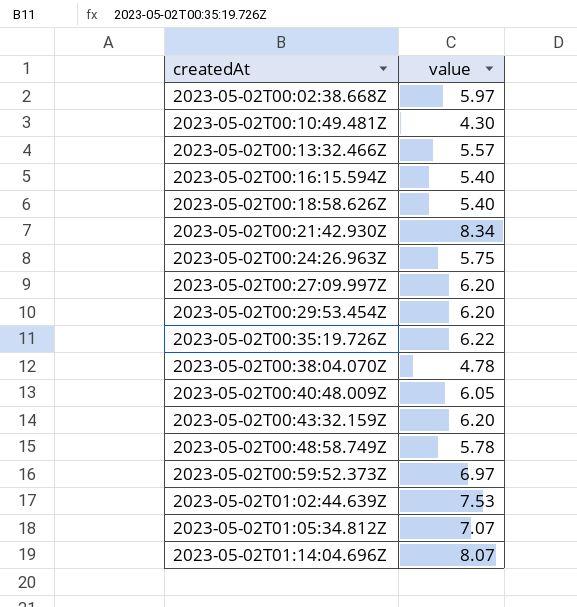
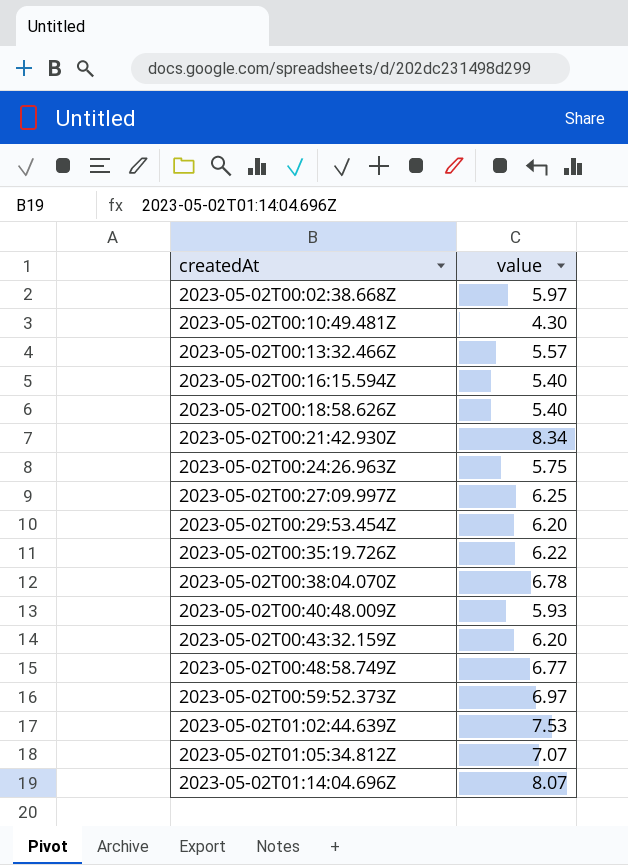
2023-05-02T00:27:09.997Z | value: 6.20 -> 6.25
2023-05-02T00:38:04.070Z | value: 4.78 -> 6.78
2023-05-02T00:40:48.009Z | value: 6.05 -> 5.93
2023-05-02T00:48:58.749Z | value: 5.78 -> 6.77

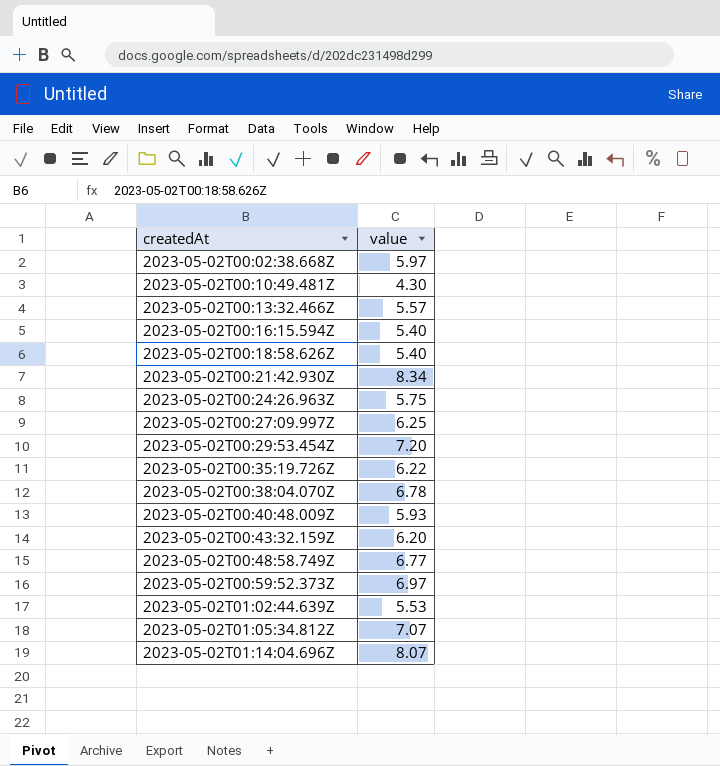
2023-05-02T00:29:53.454Z | value: 6.20 -> 7.20
2023-05-02T01:02:44.639Z | value: 7.53 -> 5.53

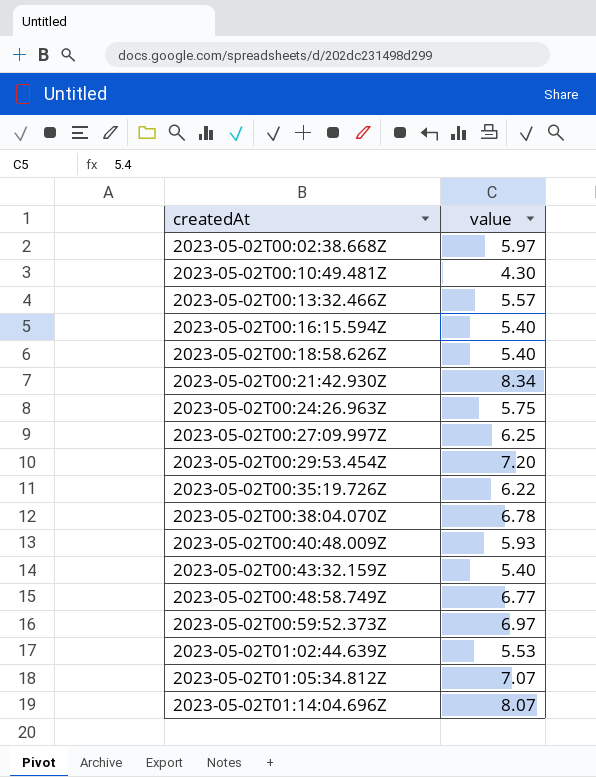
2023-05-02T00:43:32.159Z | value: 6.20 -> 5.40

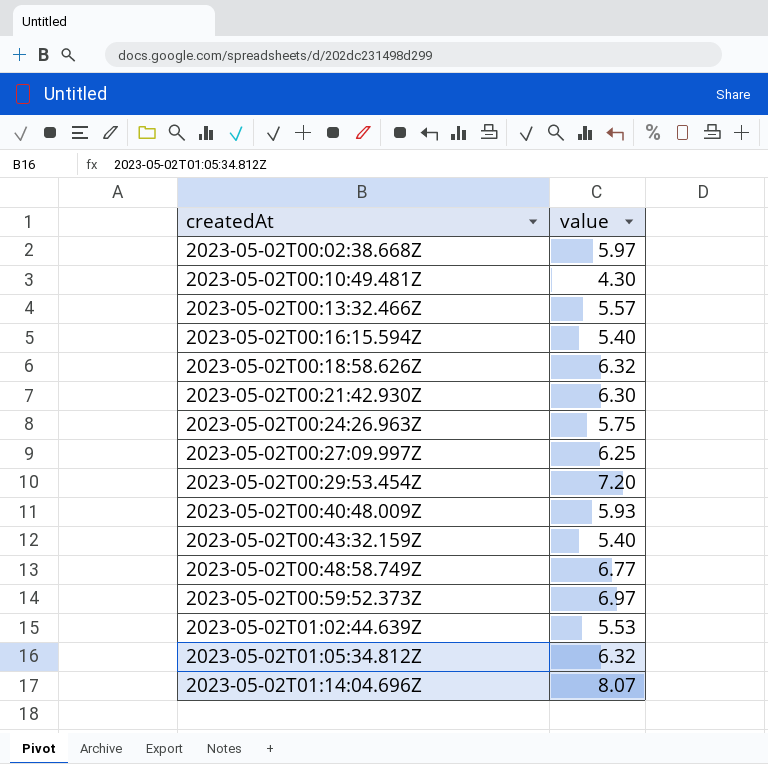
row 2023-05-02T00:35:19.726Z: 6.22 -> none
row 2023-05-02T00:38:04.070Z: 6.78 -> none
2023-05-02T00:18:58.626Z | value: 5.40 -> 6.32
2023-05-02T00:21:42.930Z | value: 8.34 -> 6.30
2023-05-02T01:05:34.812Z | value: 7.07 -> 6.32

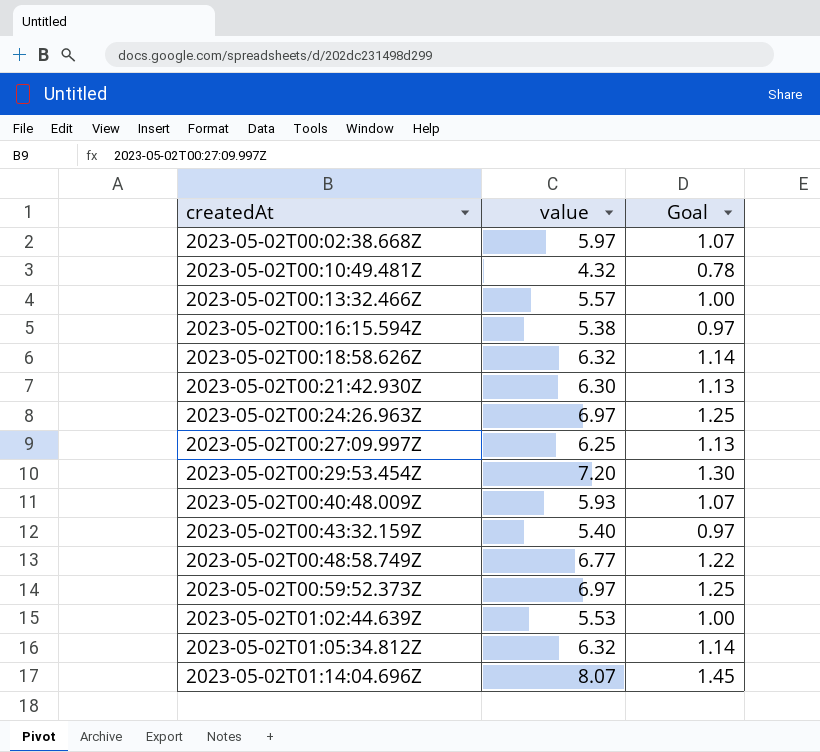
column Goal | formula: none -> [value] * 0.18
2023-05-02T00:10:49.481Z | value: 4.30 -> 4.32
2023-05-02T00:16:15.594Z | value: 5.40 -> 5.38
2023-05-02T00:24:26.963Z | value: 5.75 -> 6.97

